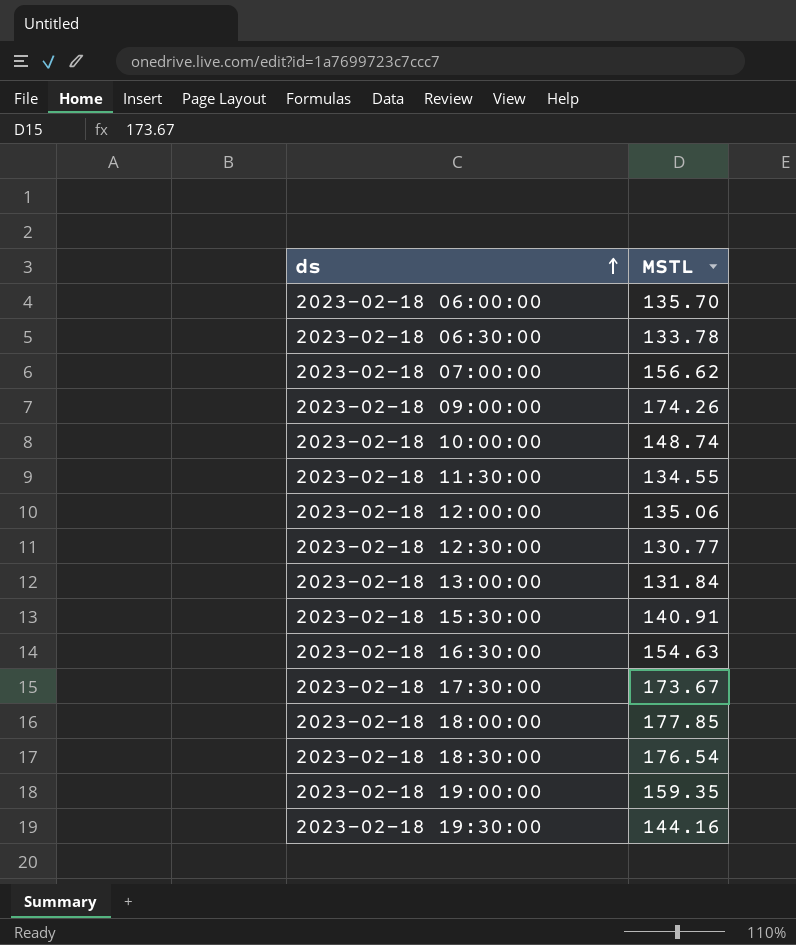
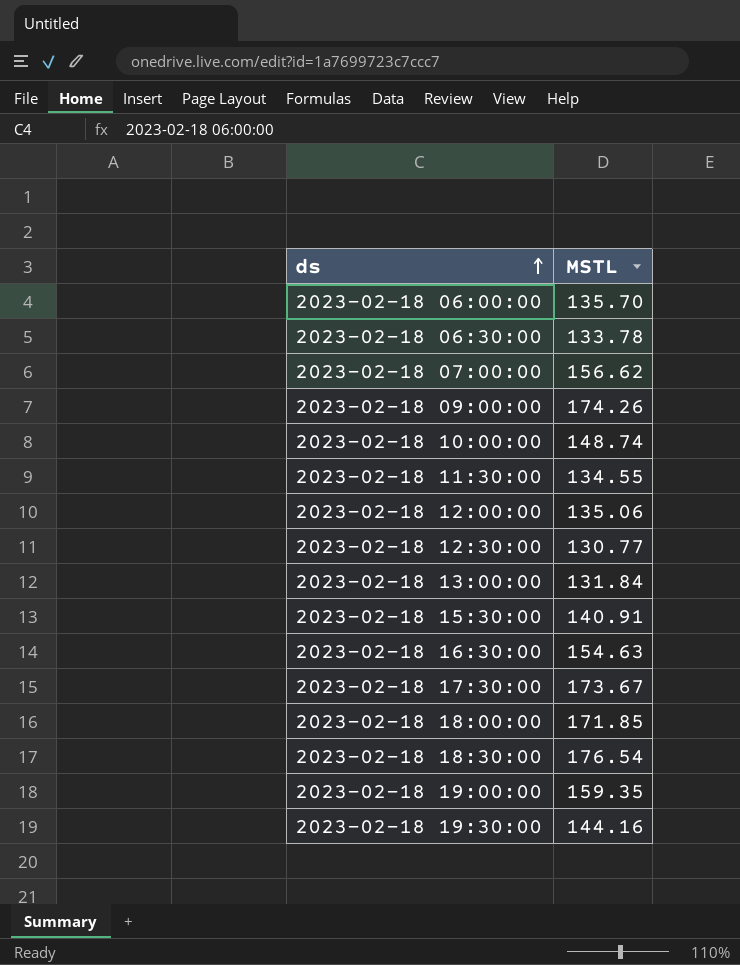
2023-02-18 18:00:00 | MSTL: 177.85 -> 171.85

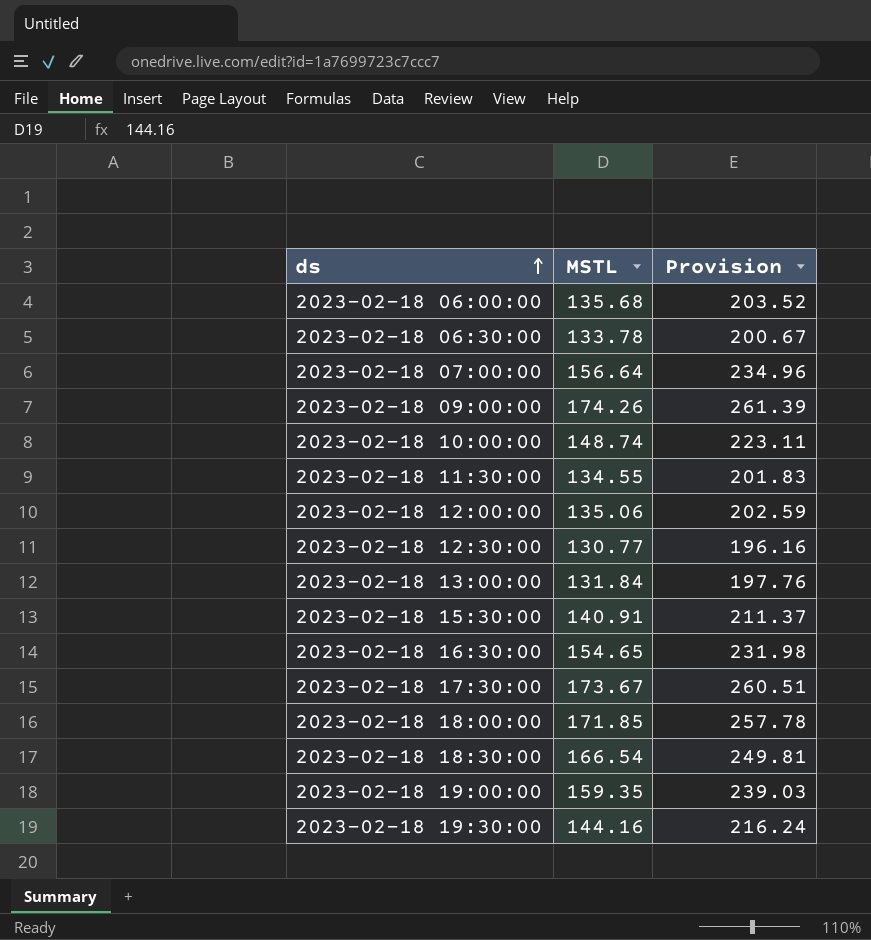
column Provision | formula: none -> [MSTL] * 1.5
2023-02-18 06:00:00 | MSTL: 135.70 -> 135.68
2023-02-18 07:00:00 | MSTL: 156.62 -> 156.64
2023-02-18 16:30:00 | MSTL: 154.63 -> 154.65
2023-02-18 18:30:00 | MSTL: 176.54 -> 166.54

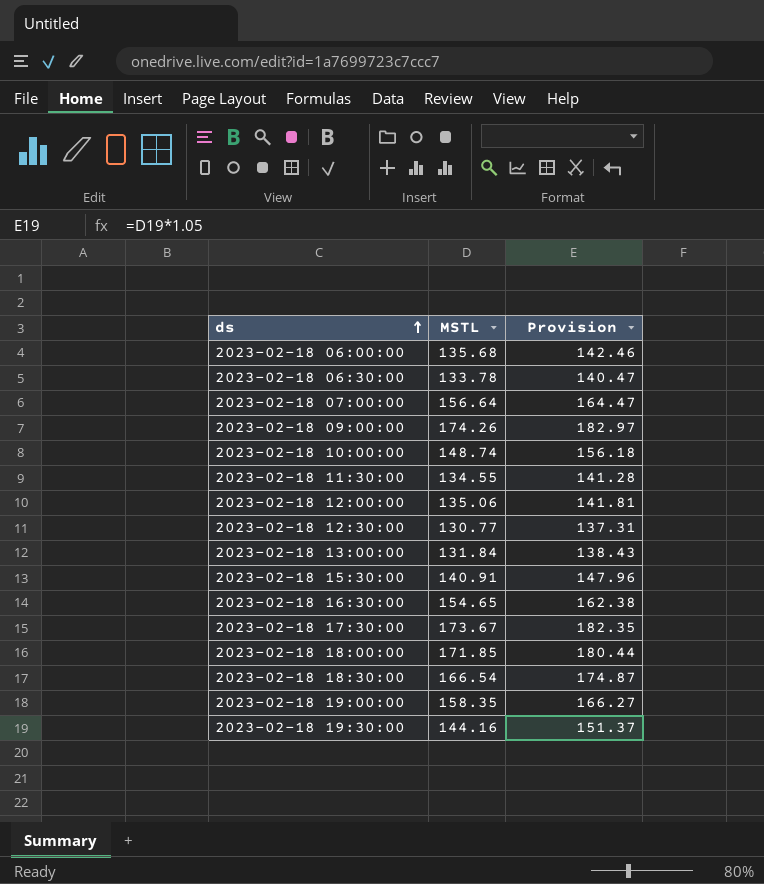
column Provision | formula: [MSTL] * 1.5 -> [MSTL] * 1.05
2023-02-18 19:00:00 | MSTL: 159.35 -> 158.35

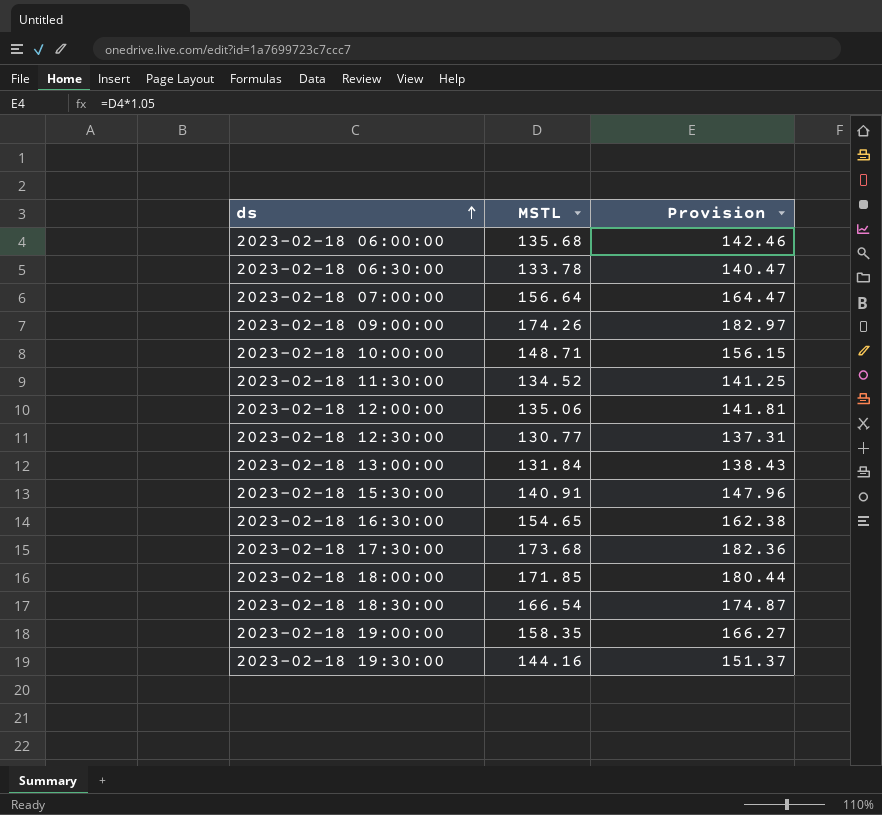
2023-02-18 10:00:00 | MSTL: 148.74 -> 148.71
2023-02-18 10:00:00 | Provision: 156.18 -> 156.15
2023-02-18 11:30:00 | MSTL: 134.55 -> 134.52
2023-02-18 11:30:00 | Provision: 141.28 -> 141.25
2023-02-18 17:30:00 | MSTL: 173.67 -> 173.68
2023-02-18 17:30:00 | Provision: 182.35 -> 182.36

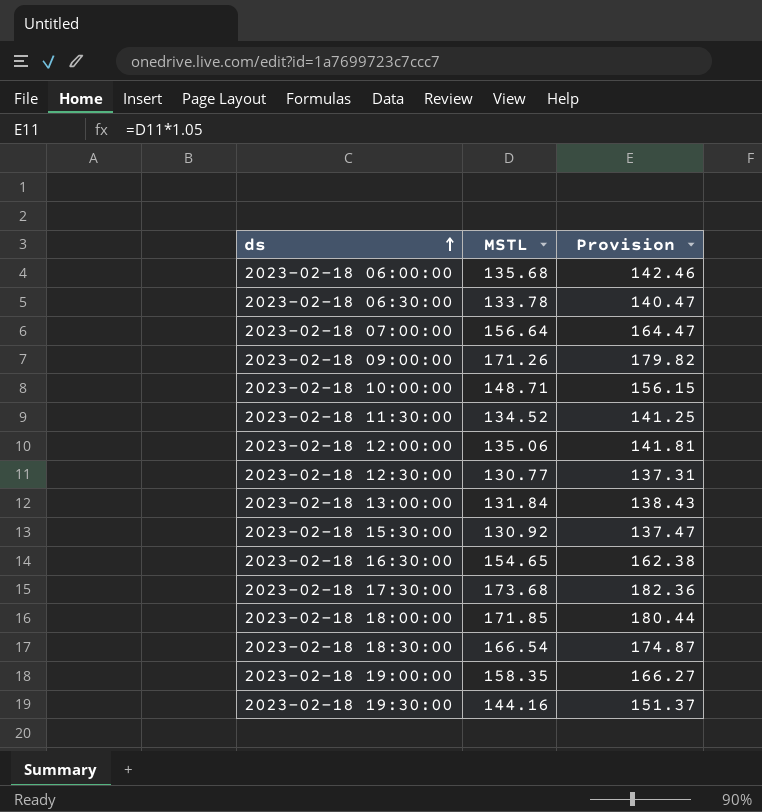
2023-02-18 09:00:00 | MSTL: 174.26 -> 171.26
2023-02-18 09:00:00 | Provision: 182.97 -> 179.82
2023-02-18 15:30:00 | MSTL: 140.91 -> 130.92
2023-02-18 15:30:00 | Provision: 147.96 -> 137.47

